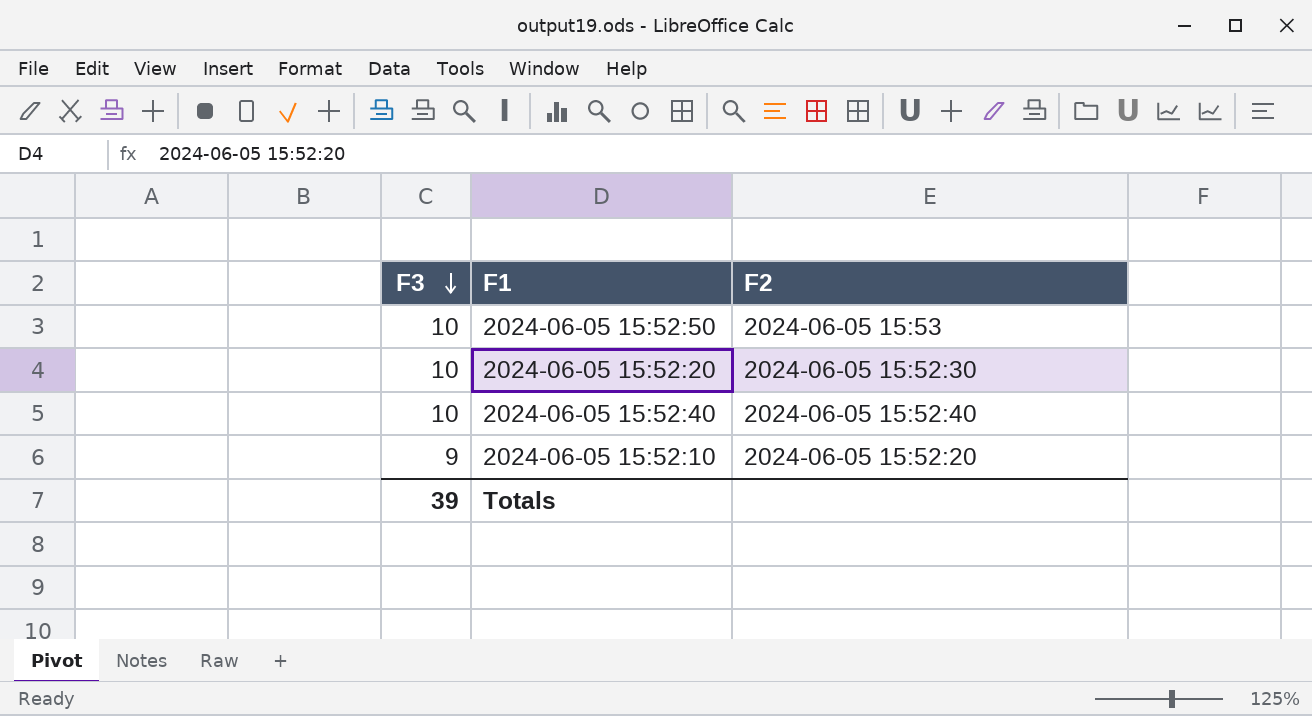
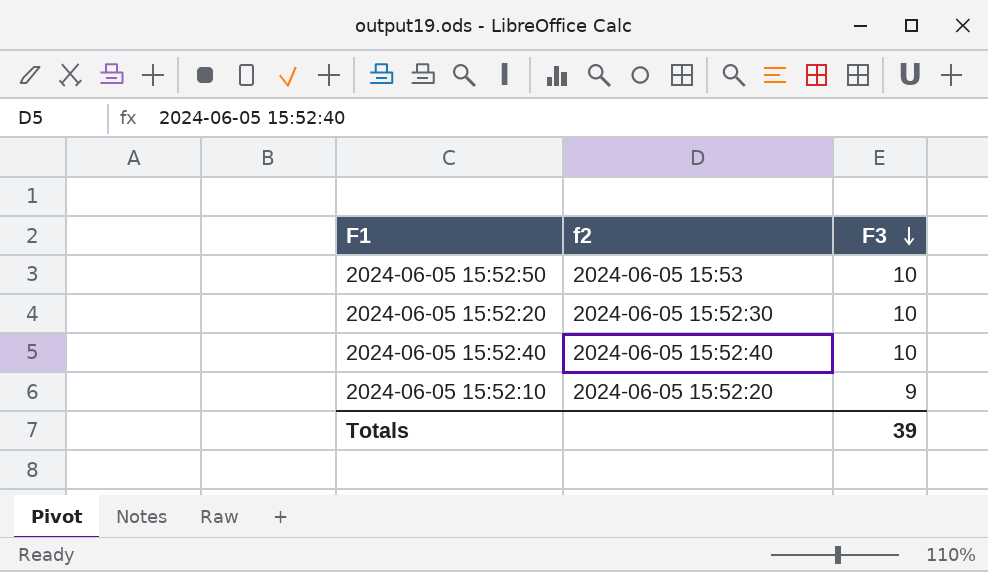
column name: F2 -> f2
column F3 | position: 1 -> 3

